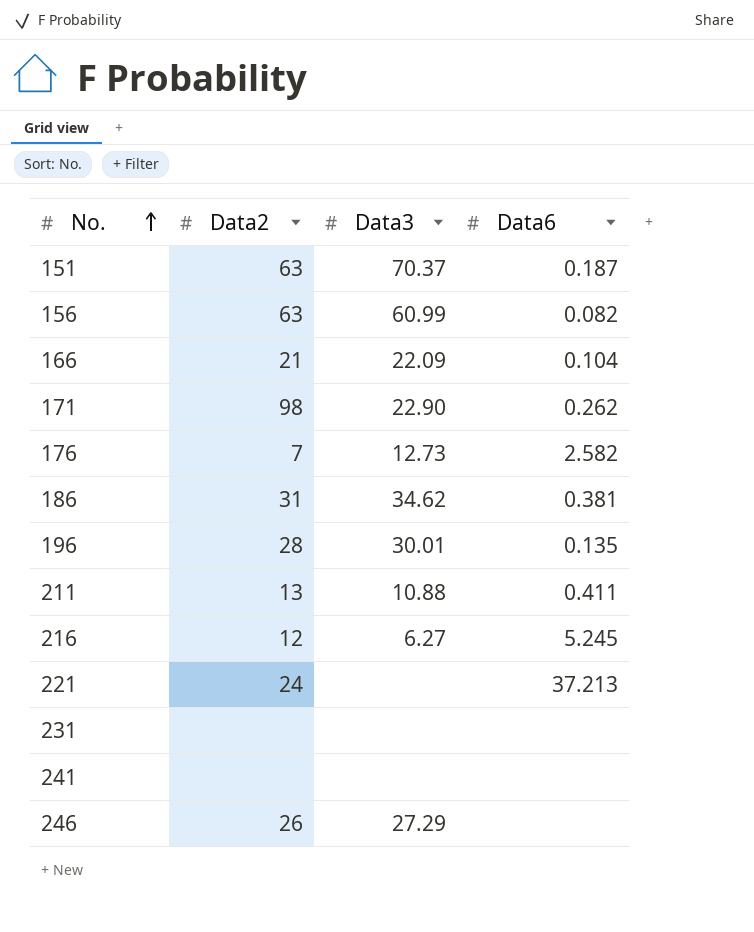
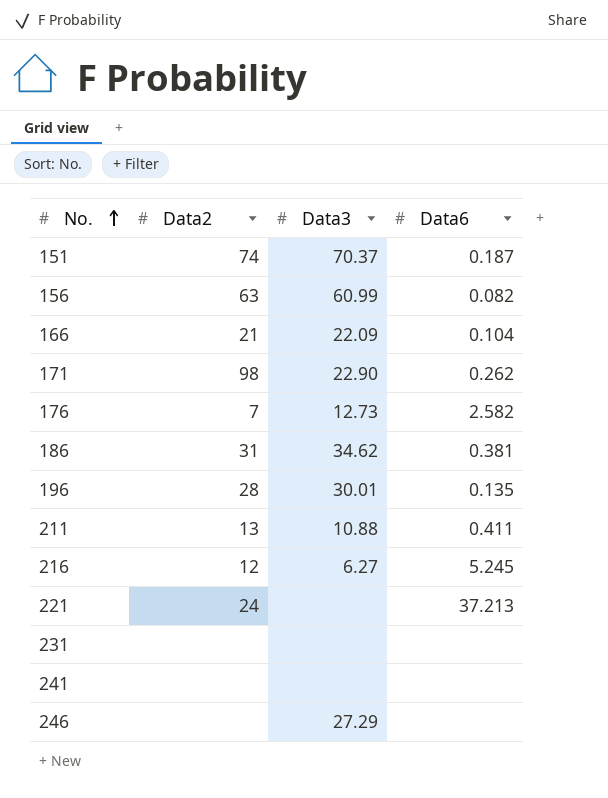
151 | Data2: 63 -> 74
246 | Data2: 26 -> none

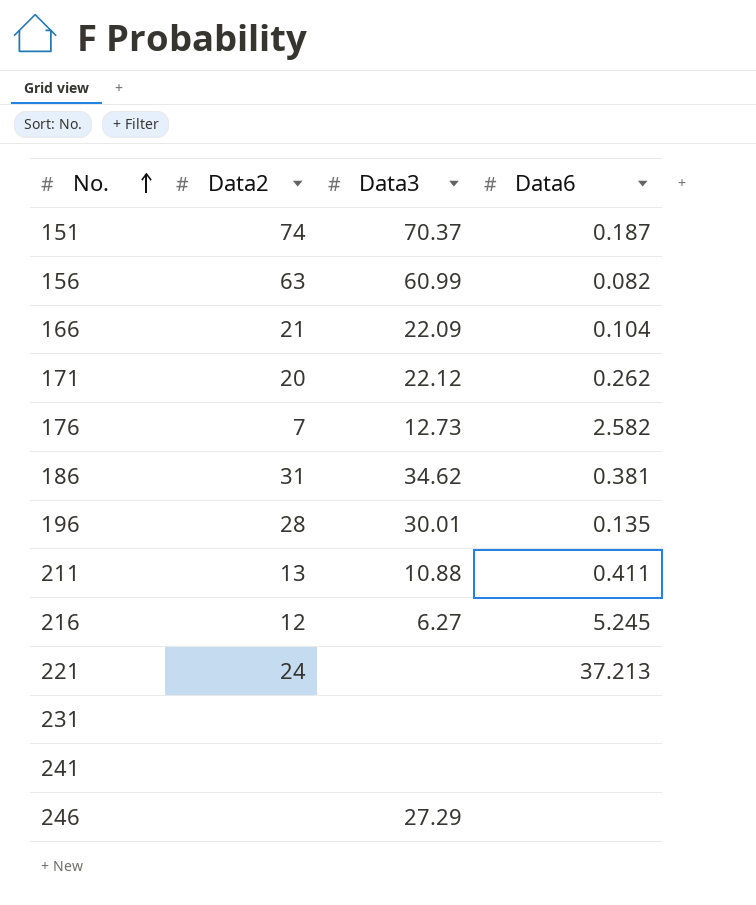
171 | Data2: 98 -> 20
171 | Data3: 22.90 -> 22.12

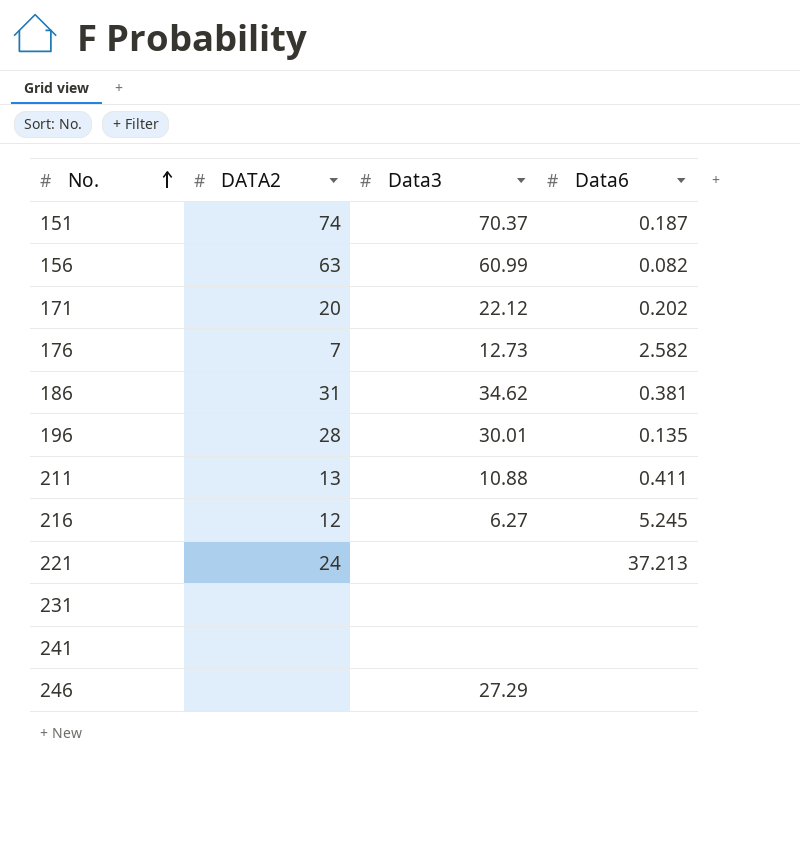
column name: Data2 -> DATA2
row 166: 21 | 22.09 | 0.104 -> none
171 | Data6: 0.262 -> 0.202

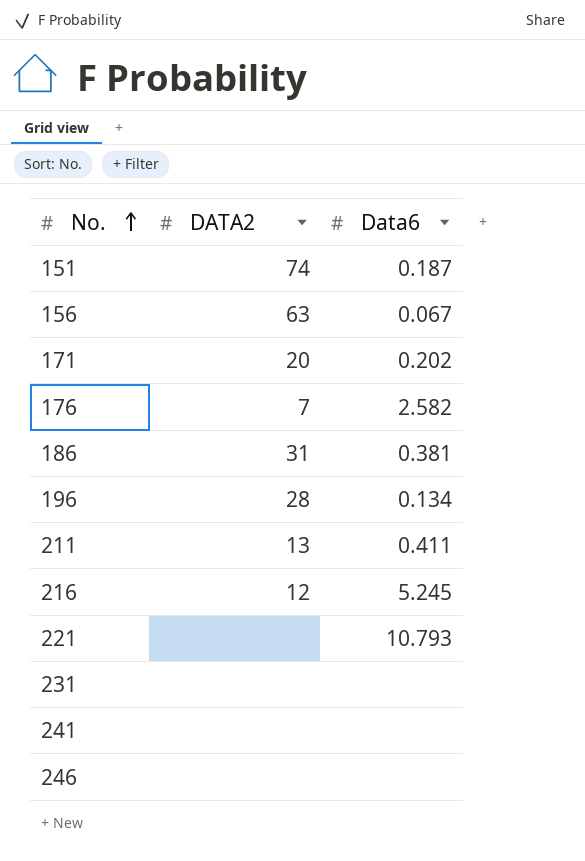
column Data3 | position: 3 -> none
156 | Data6: 0.082 -> 0.067
196 | Data6: 0.135 -> 0.134
221 | DATA2: 24 -> none
221 | Data6: 37.213 -> 10.793

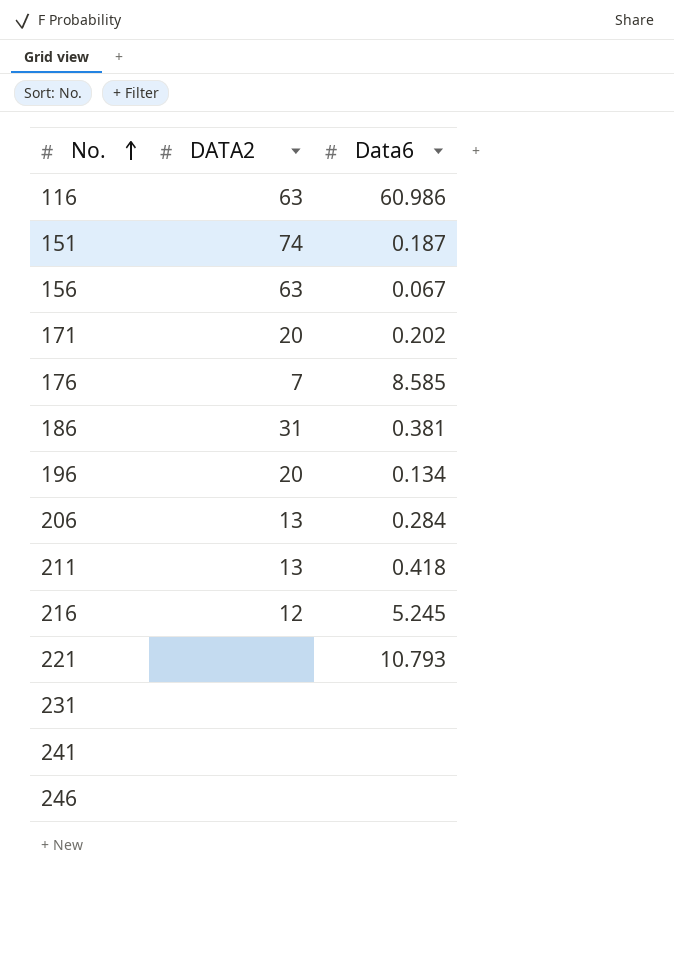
row 116: none -> 63 | 60.986
176 | Data6: 2.582 -> 8.585
196 | DATA2: 28 -> 20
row 206: none -> 13 | 0.284
211 | Data6: 0.411 -> 0.418

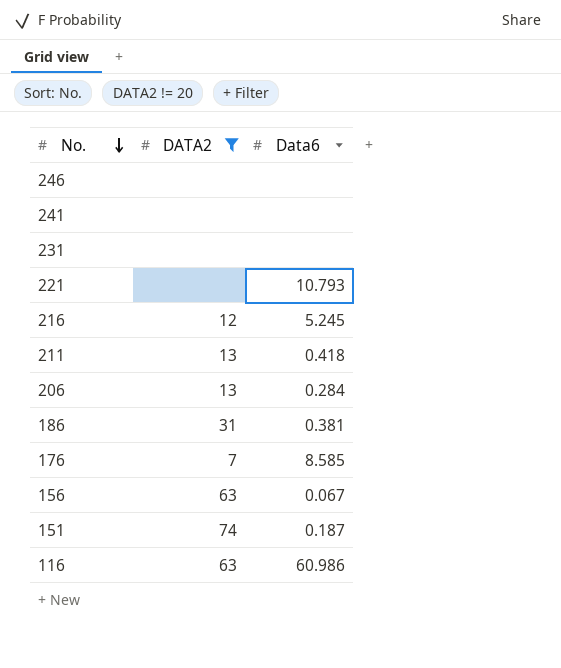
filter: none -> DATA2 != 20
row order: No. ascending -> No. descending

